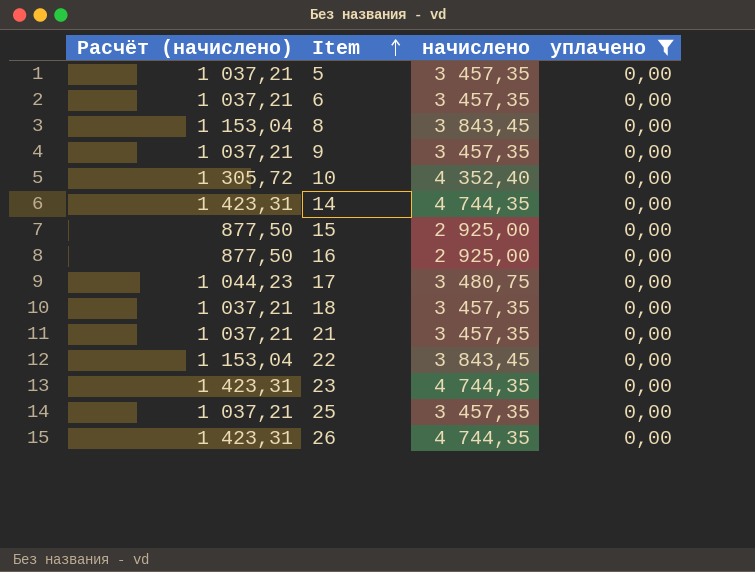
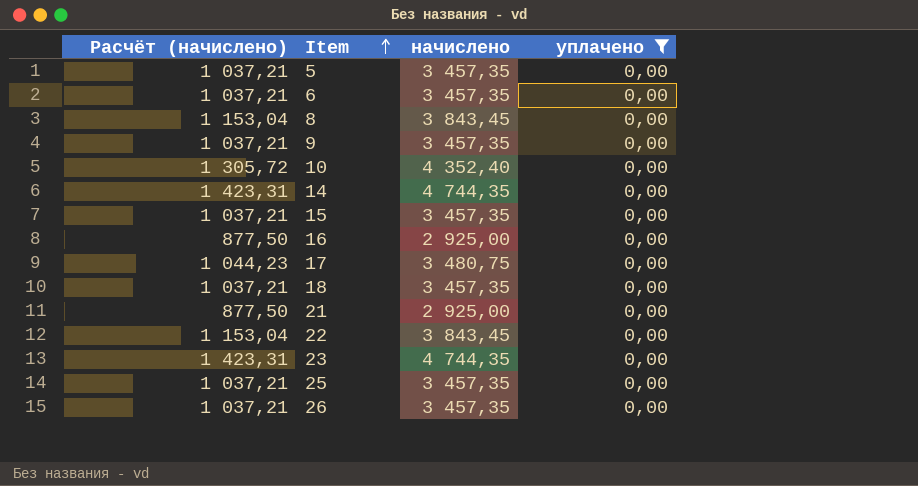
15 | Расчёт (начислено): 877,50 -> 1 037,21
15 | начислено: 2 925,00 -> 3 457,35
21 | Расчёт (начислено): 1 037,21 -> 877,50
21 | начислено: 3 457,35 -> 2 925,00
26 | Расчёт (начислено): 1 423,31 -> 1 037,21
26 | начислено: 4 744,35 -> 3 457,35

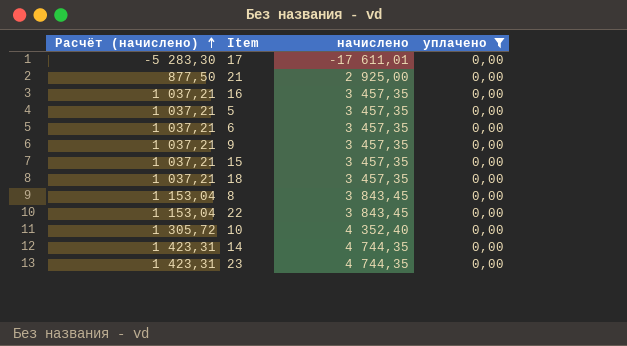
row order: Item ascending -> Расчёт (начислено) ascending
row 25: 1 037,21 | 3 457,35 | 0,00 -> none
row 26: 1 037,21 | 3 457,35 | 0,00 -> none
17 | Расчёт (начислено): 1 044,23 -> -5 283,30
17 | начислено: 3 480,75 -> -17 611,01
16 | Расчёт (начислено): 877,50 -> 1 037,21
16 | начислено: 2 925,00 -> 3 457,35

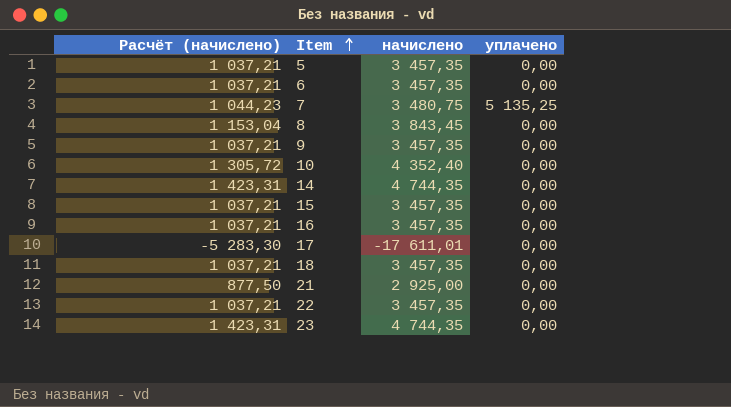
filter: уплачено = 0,00 -> none
row order: Расчёт (начислено) ascending -> Item ascending
22 | Расчёт (начислено): 1 153,04 -> 1 037,21
22 | начислено: 3 843,45 -> 3 457,35

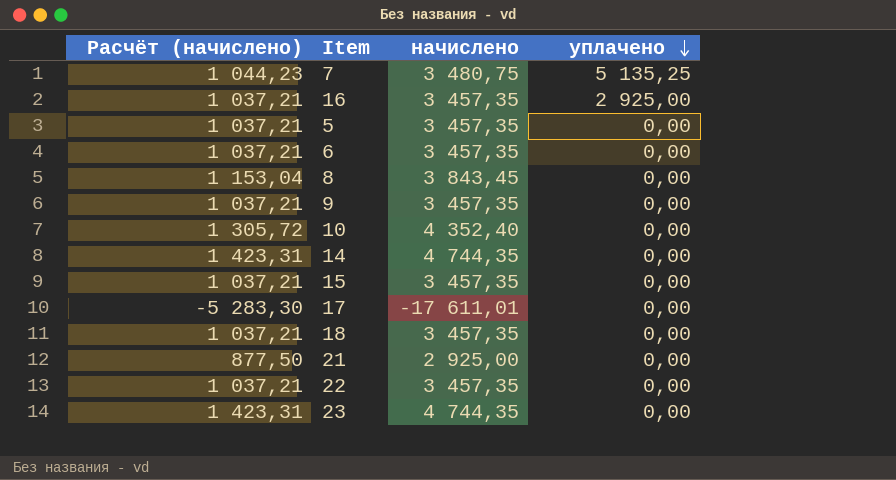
row order: Item ascending -> уплачено descending
16 | уплачено: 0,00 -> 2 925,00

